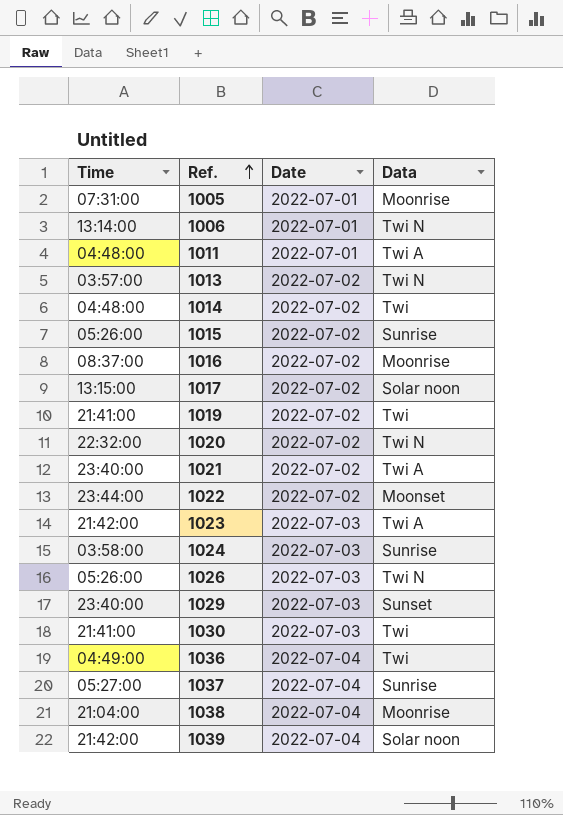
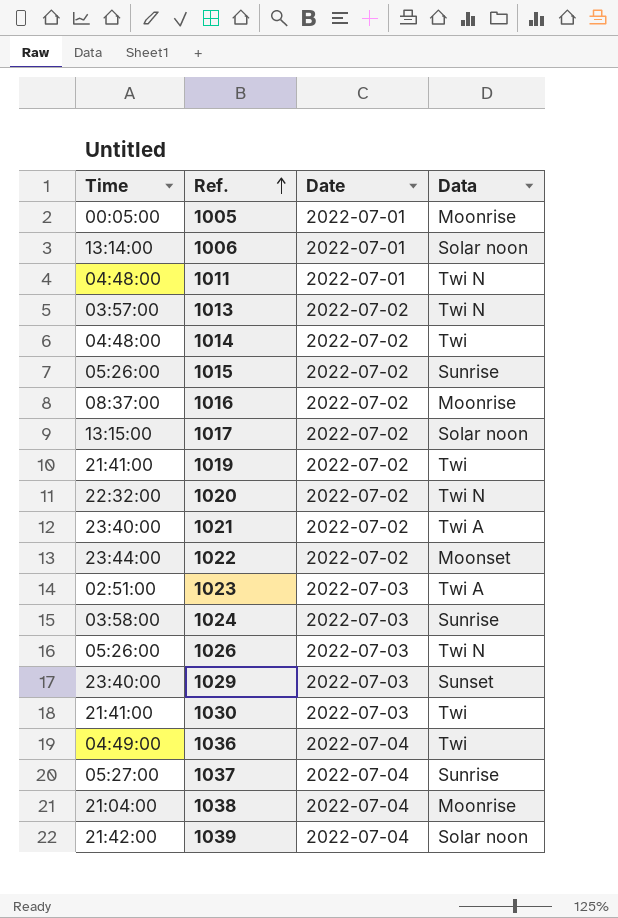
1005 | Time: 07:31:00 -> 00:05:00
1006 | Data: Twi N -> Solar noon
1011 | Data: Twi A -> Twi N
1023 | Time: 21:42:00 -> 02:51:00

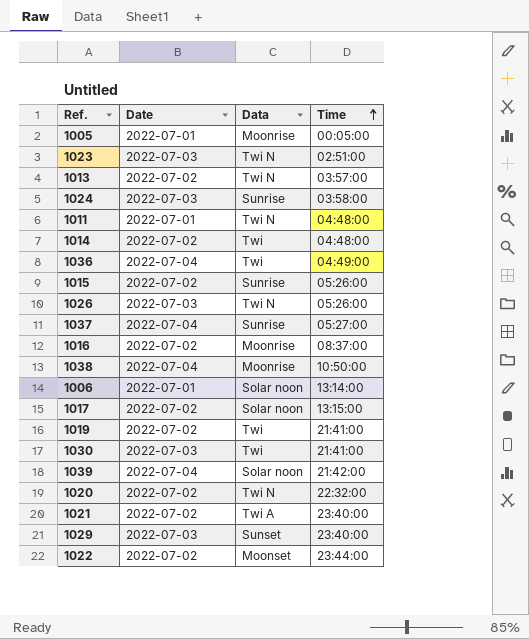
row order: Ref. ascending -> Time ascending
column Time | position: 1 -> 4
1023 | Data: Twi A -> Twi N
1038 | Time: 21:04:00 -> 10:50:00

